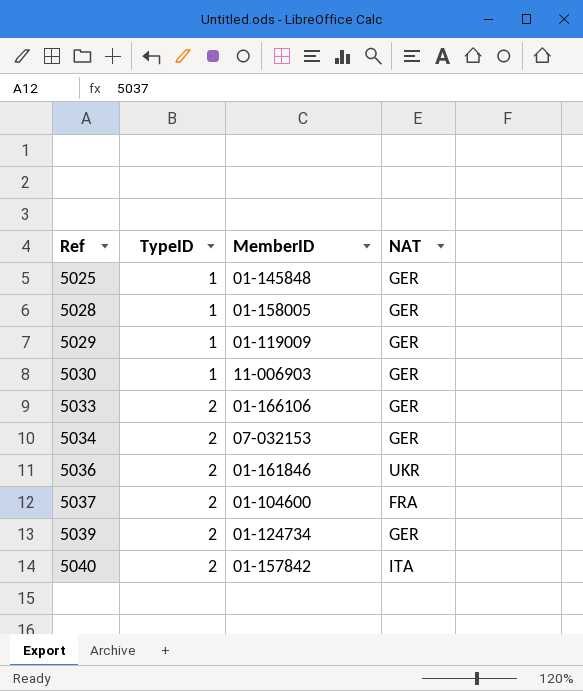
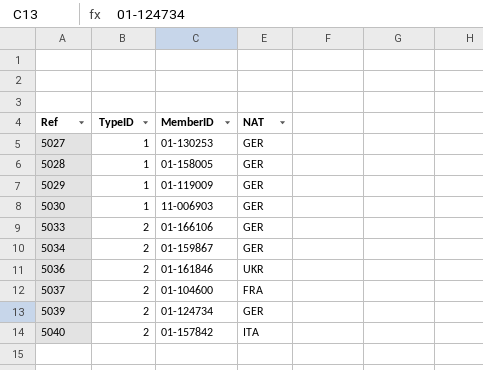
row 5025: 1 | 01-145848 | GER -> none
row 5027: none -> 1 | 01-130253 | GER
5034 | MemberID: 07-032153 -> 01-159867

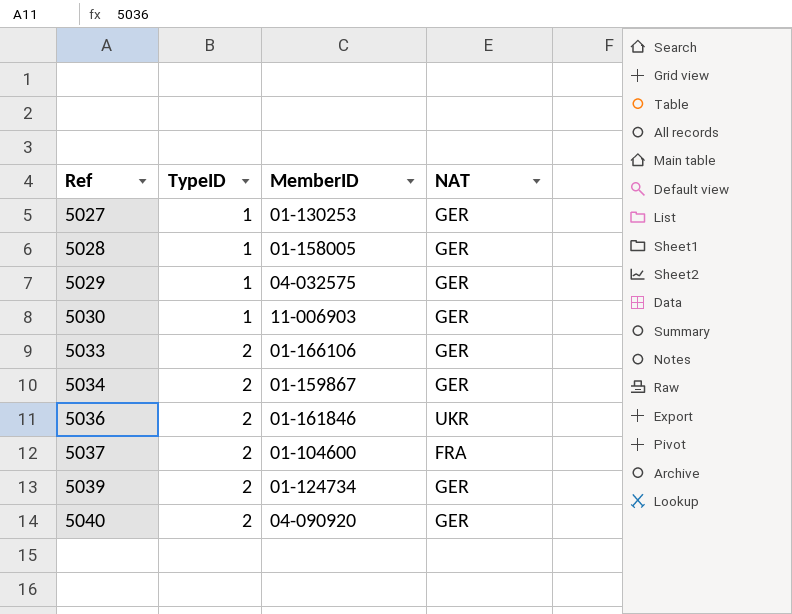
5029 | MemberID: 01-119009 -> 04-032575
5040 | MemberID: 01-157842 -> 04-090920
5040 | NAT: ITA -> GER

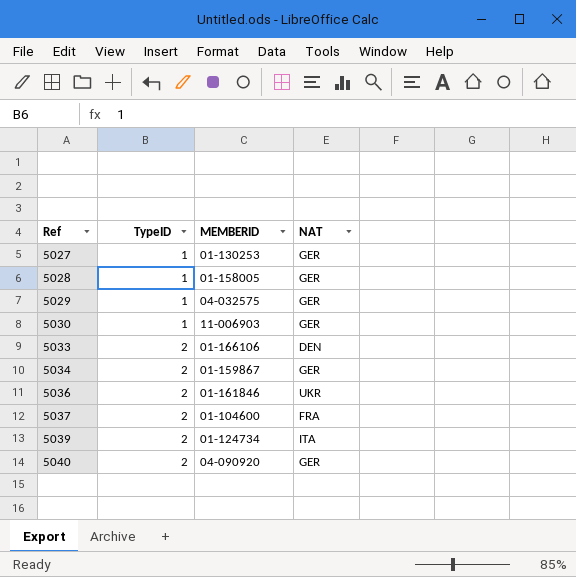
column name: MemberID -> MEMBERID
5033 | NAT: GER -> DEN
5039 | NAT: GER -> ITA

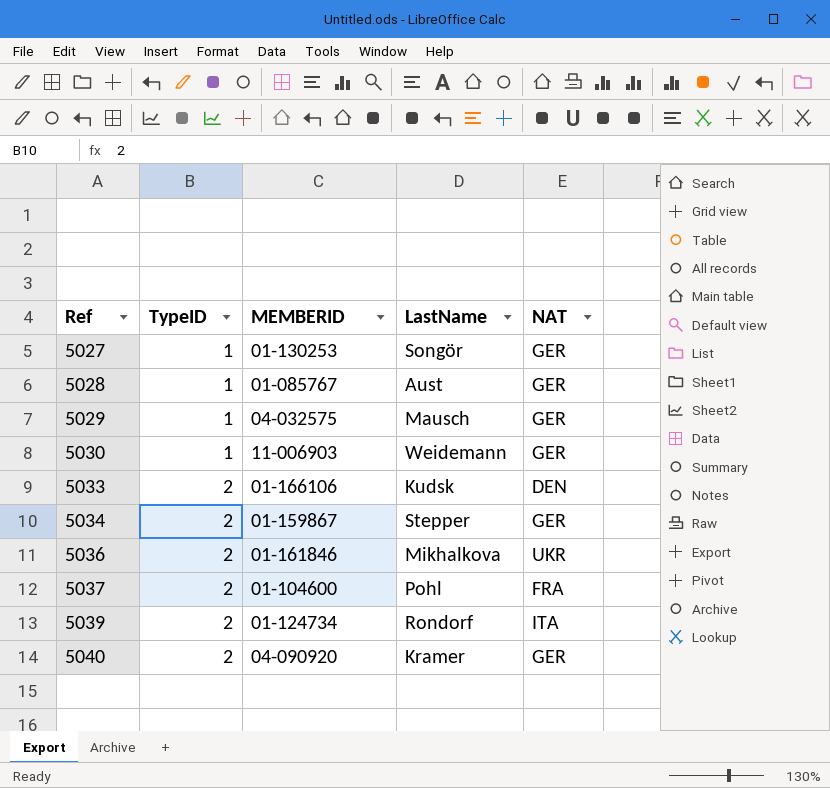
column LastName | position: none -> 4
5028 | MEMBERID: 01-158005 -> 01-085767

